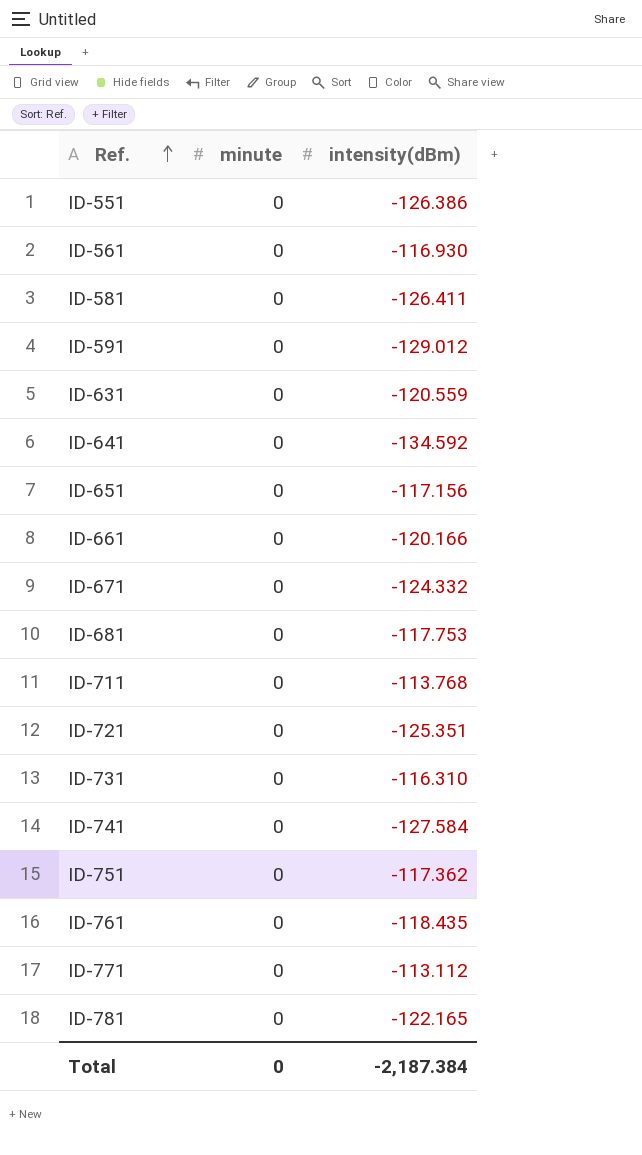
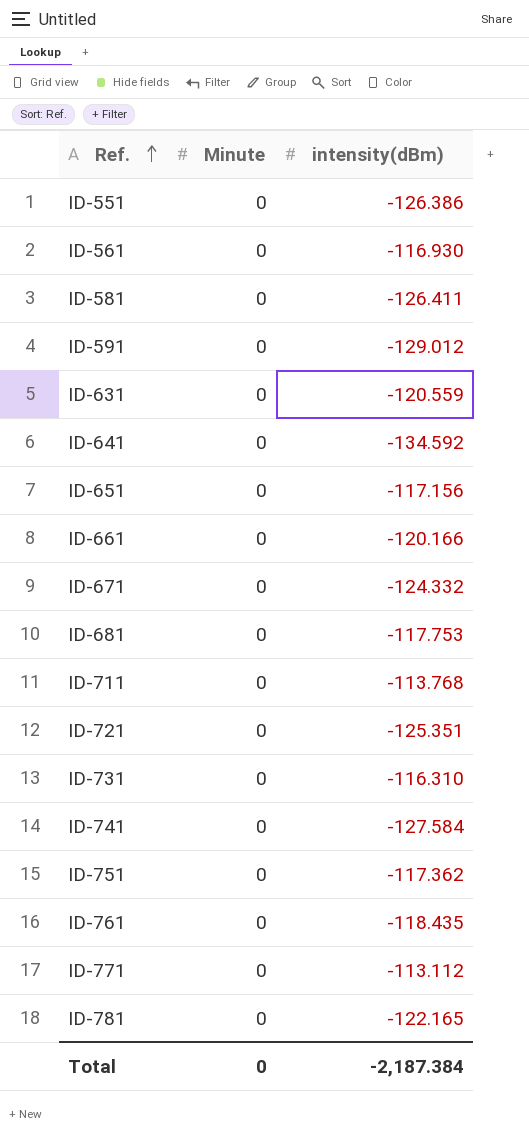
column name: minute -> Minute

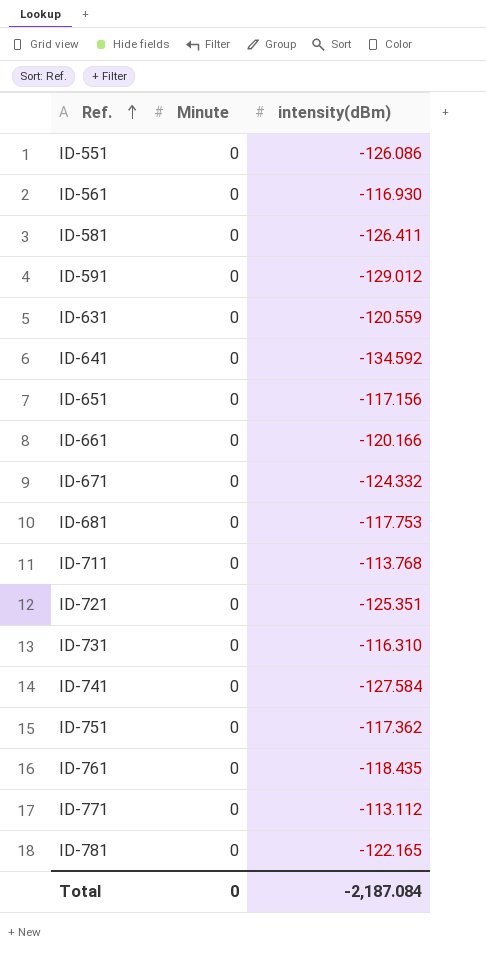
ID-551 | intensity(dBm): -126.386 -> -126.086
Total | intensity(dBm): -2,187.384 -> -2,187.084

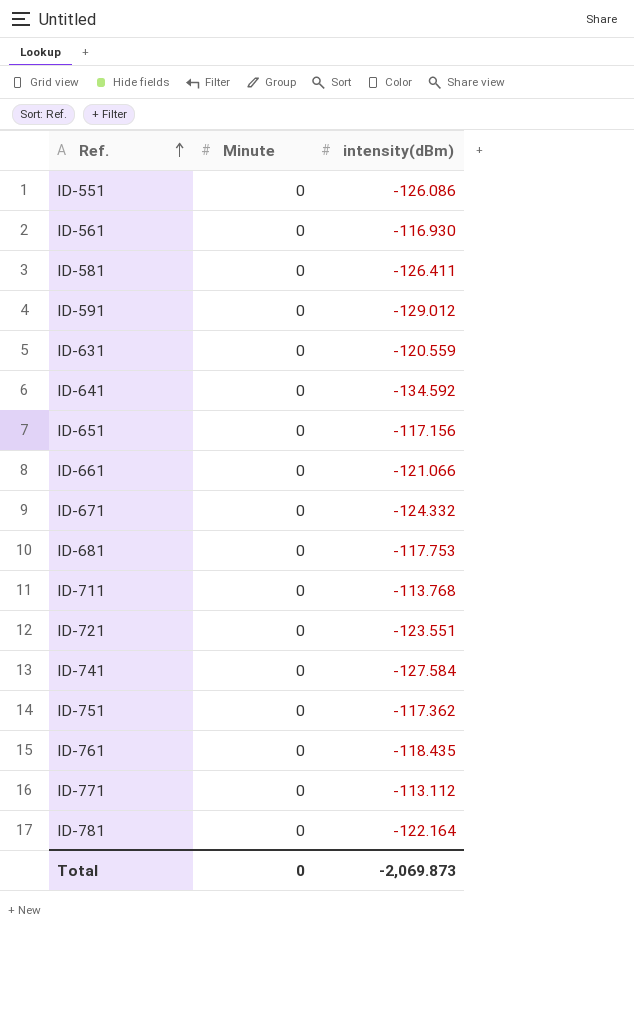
row ID-731: 0 | -116.310 -> none
ID-661 | intensity(dBm): -120.166 -> -121.066
ID-721 | intensity(dBm): -125.351 -> -123.551
ID-781 | intensity(dBm): -122.165 -> -122.164
Total | intensity(dBm): -2,187.084 -> -2,069.873

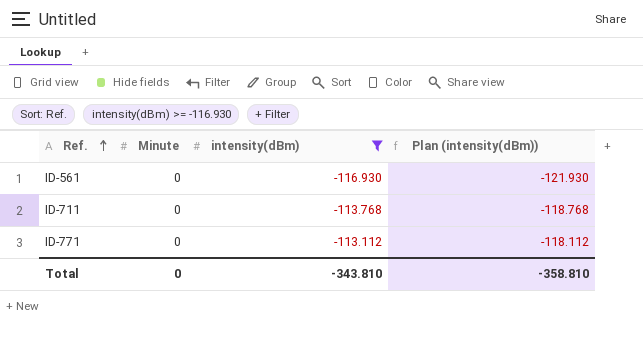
filter: none -> intensity(dBm) >= -116.930
column Plan (intensity(dBm)) | formula: none -> [intensity(dBm)] - 5
Total | intensity(dBm): -2,069.873 -> -343.810

